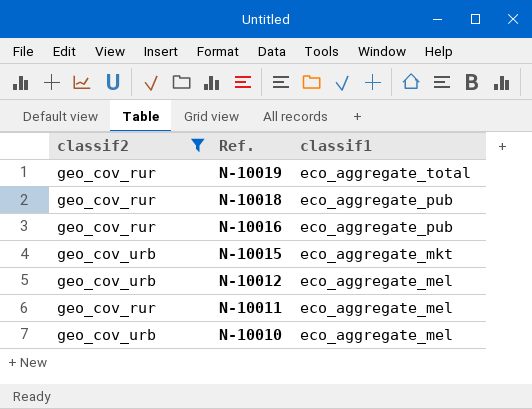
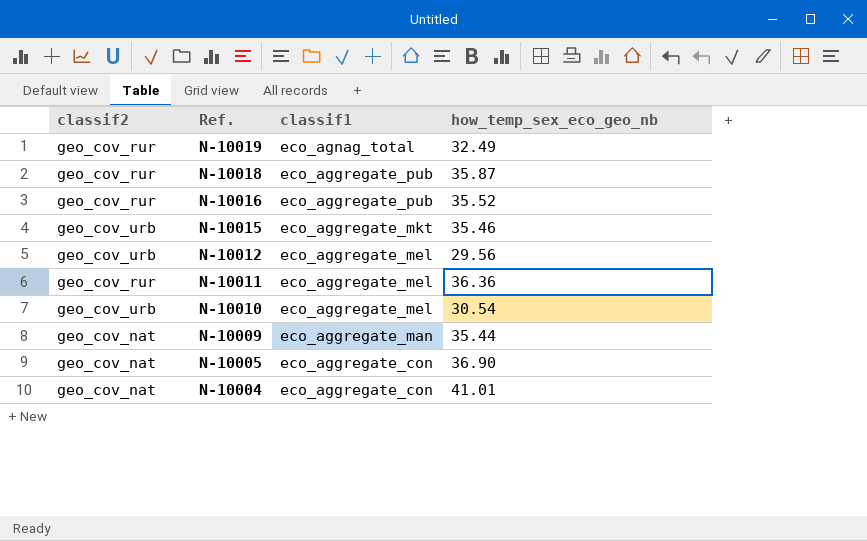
filter: classif2 != geo_cov_nat -> none
column how_temp_sex_eco_geo_nb | position: none -> 4
N-10019 | classif1: eco_aggregate_total -> eco_agnag_total

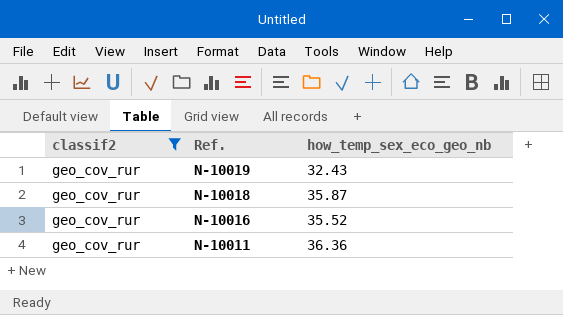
filter: none -> classif2 = geo_cov_rur
column classif1 | position: 3 -> none
N-10019 | how_temp_sex_eco_geo_nb: 32.49 -> 32.43

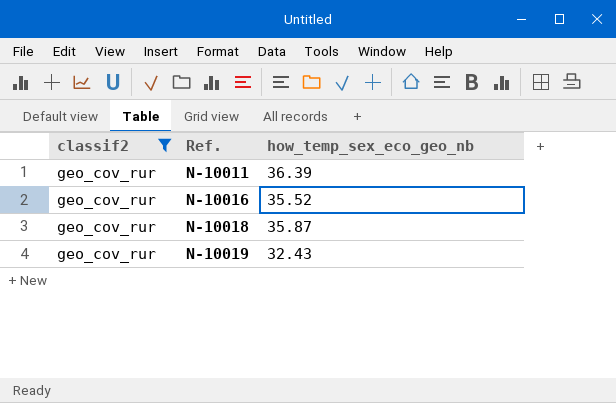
row order: Ref. descending -> Ref. ascending
N-10011 | how_temp_sex_eco_geo_nb: 36.36 -> 36.39

